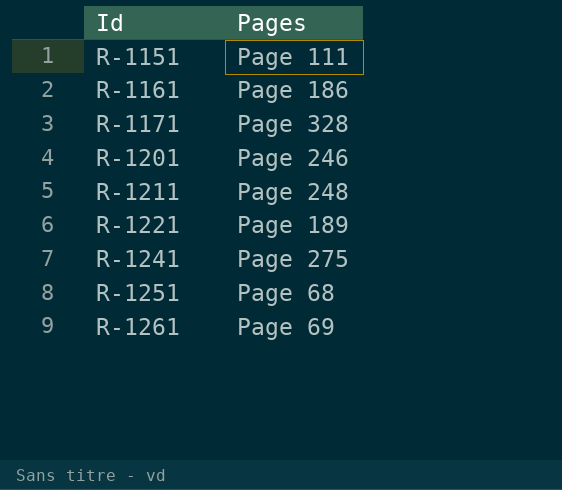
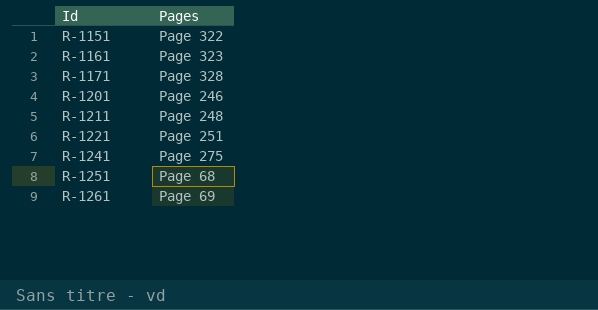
R-1151 | Pages: Page 111 -> Page 322
R-1161 | Pages: Page 186 -> Page 323
R-1221 | Pages: Page 189 -> Page 251

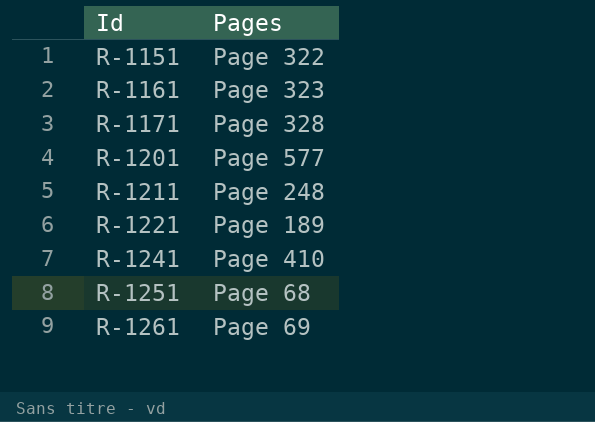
R-1201 | Pages: Page 246 -> Page 577
R-1221 | Pages: Page 251 -> Page 189
R-1241 | Pages: Page 275 -> Page 410

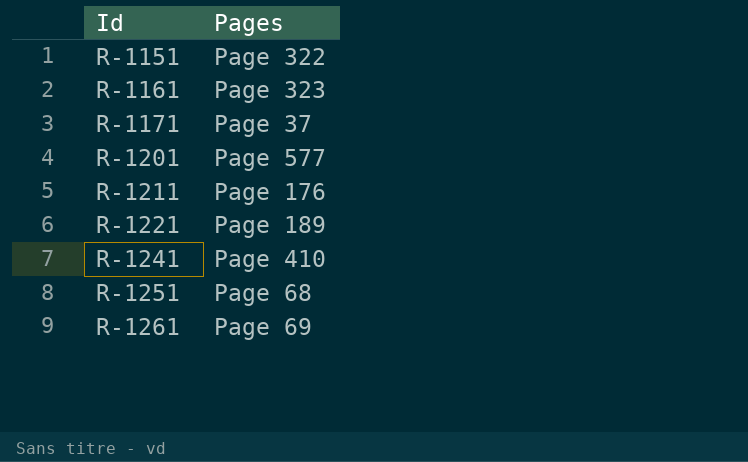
R-1171 | Pages: Page 328 -> Page 37
R-1211 | Pages: Page 248 -> Page 176

